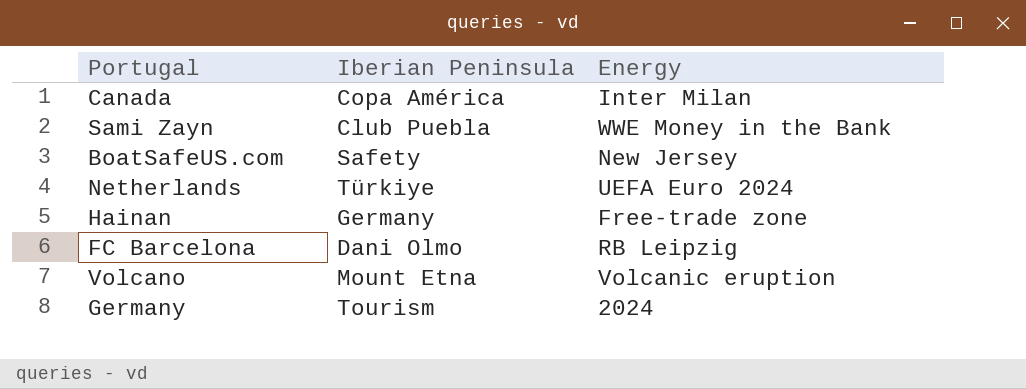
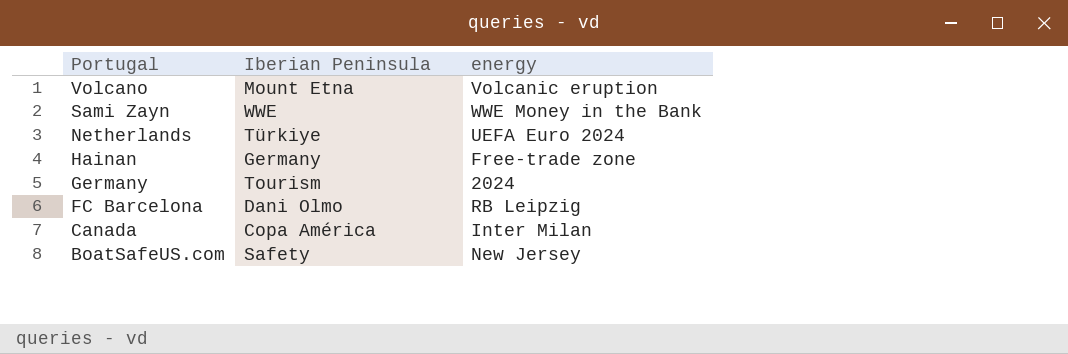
row order: none -> Portugal descending
column name: Energy -> energy
Sami Zayn | Iberian Peninsula: Club Puebla -> WWE

